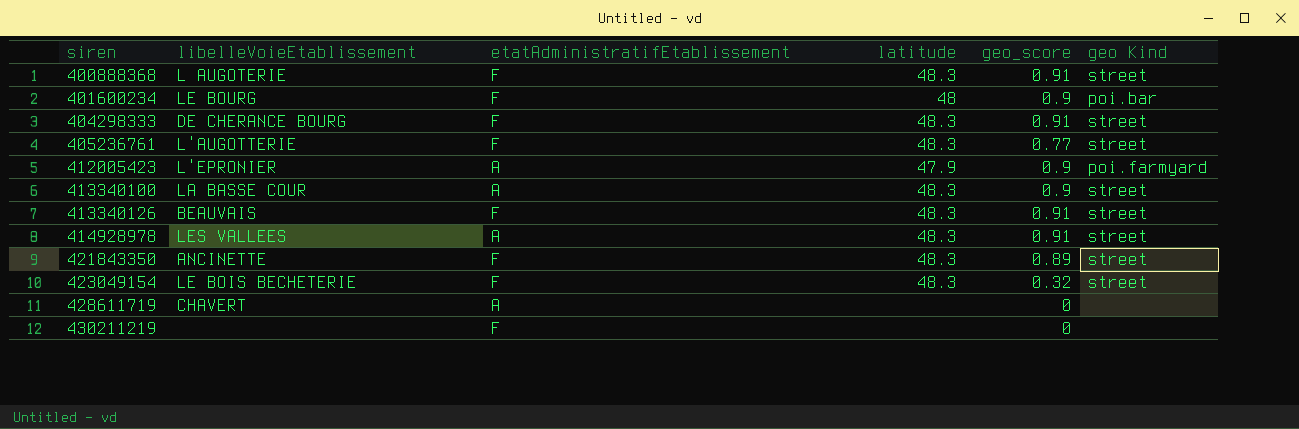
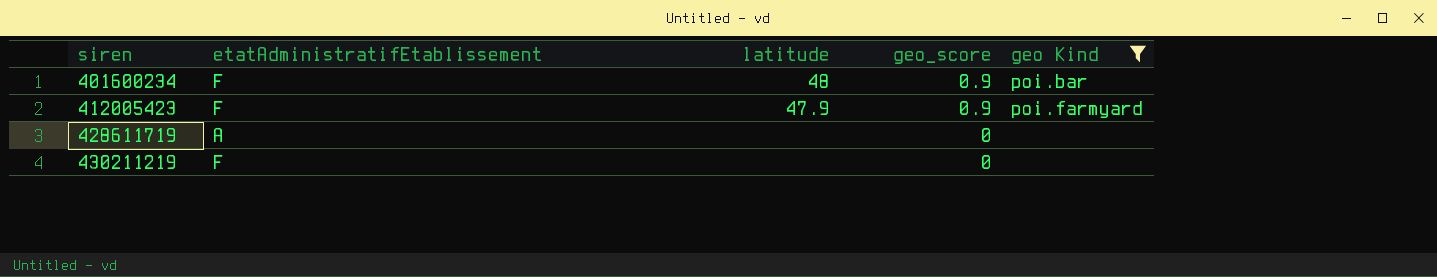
filter: none -> geo Kind != street
column libelleVoieEtablissement | position: 2 -> none
412005423 | etatAdministratifEtablissement: A -> F

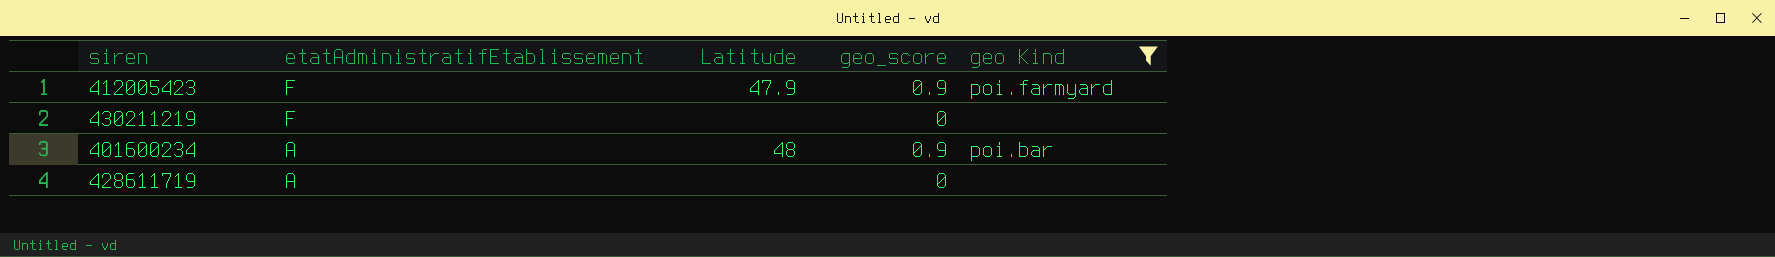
row order: siren ascending -> etatAdministratifEtablissement descending
column name: latitude -> Latitude
401600234 | etatAdministratifEtablissement: F -> A

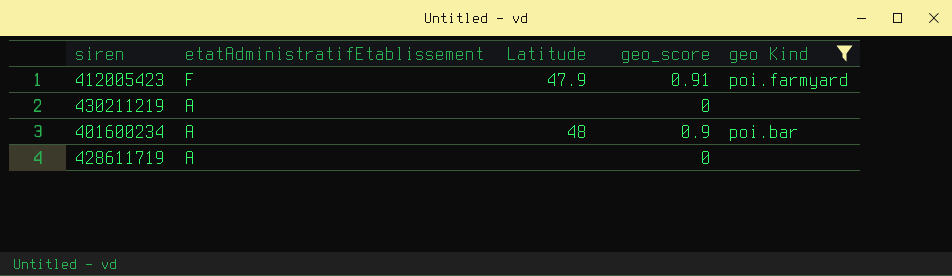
412005423 | geo_score: 0.9 -> 0.91
430211219 | etatAdministratifEtablissement: F -> A

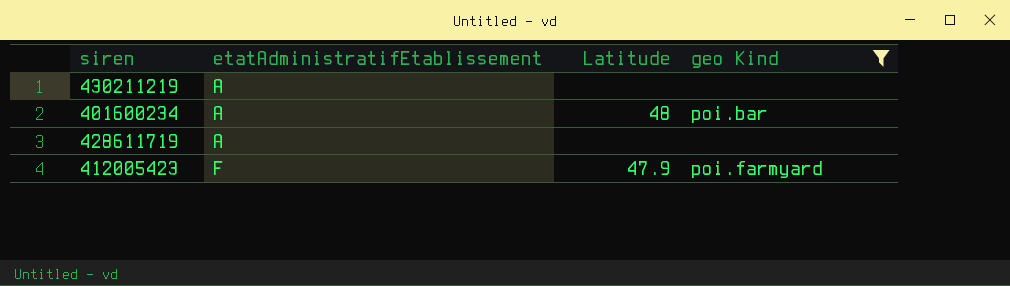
row order: etatAdministratifEtablissement descending -> etatAdministratifEtablissement ascending
column geo_score | position: 4 -> none

